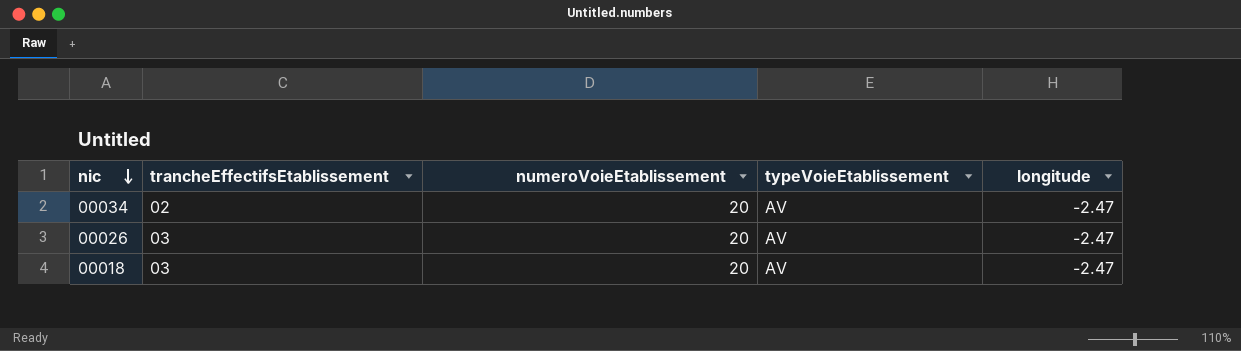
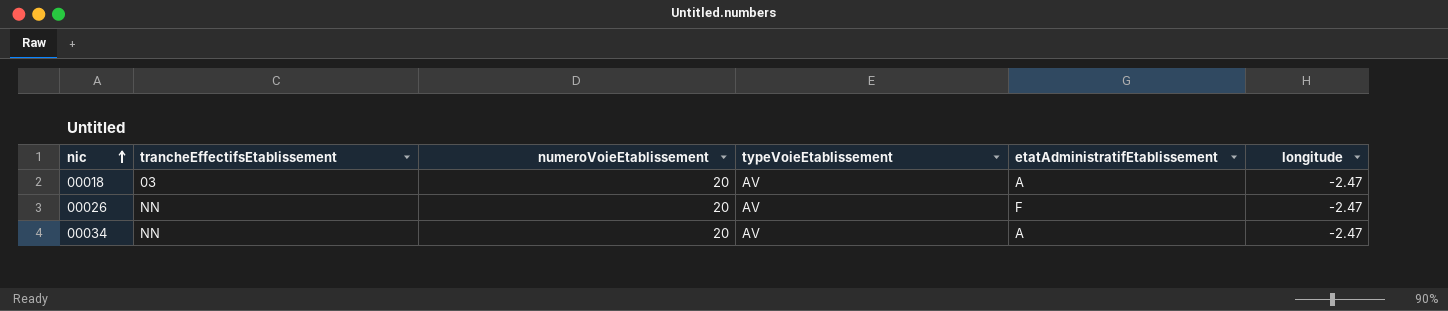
row order: nic descending -> nic ascending
column etatAdministratifEtablissement | position: none -> 5
00026 | trancheEffectifsEtablissement: 03 -> NN
00034 | trancheEffectifsEtablissement: 02 -> NN

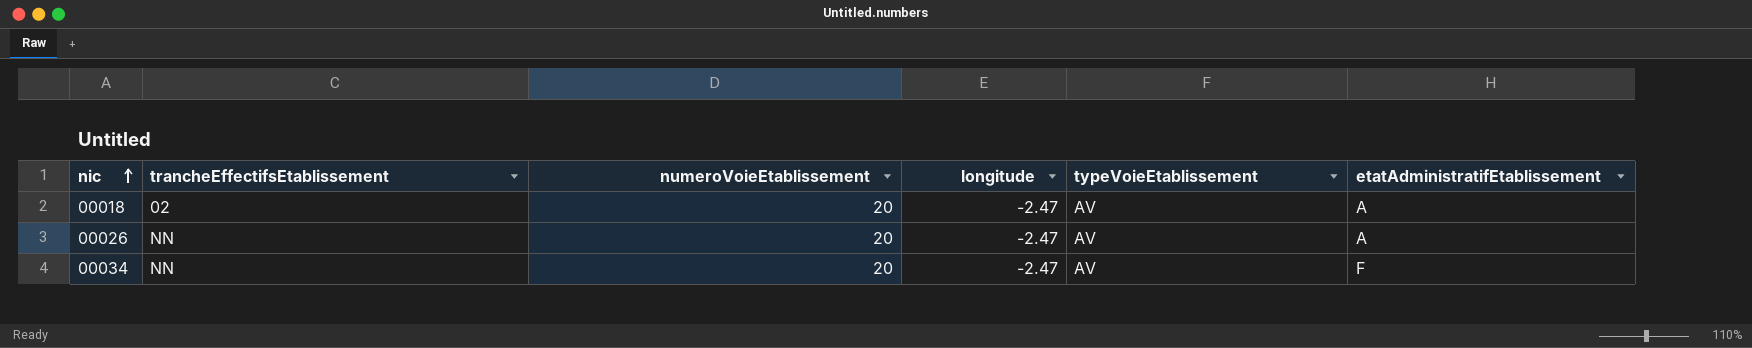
column longitude | position: 6 -> 4
00018 | trancheEffectifsEtablissement: 03 -> 02
00026 | etatAdministratifEtablissement: F -> A
00034 | etatAdministratifEtablissement: A -> F

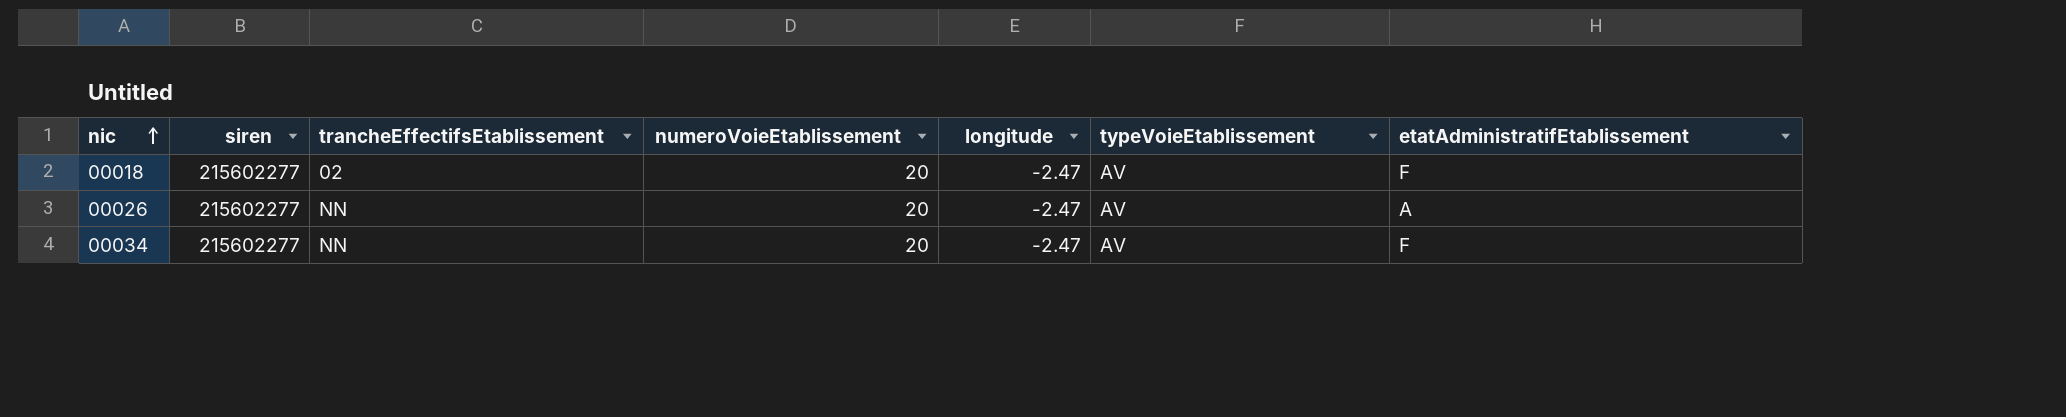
column siren | position: none -> 2
00018 | etatAdministratifEtablissement: A -> F

